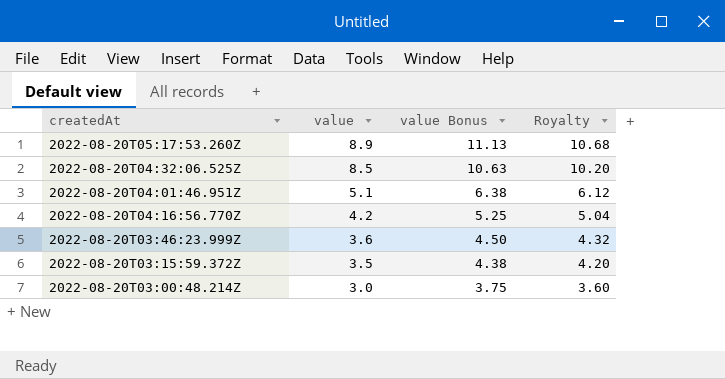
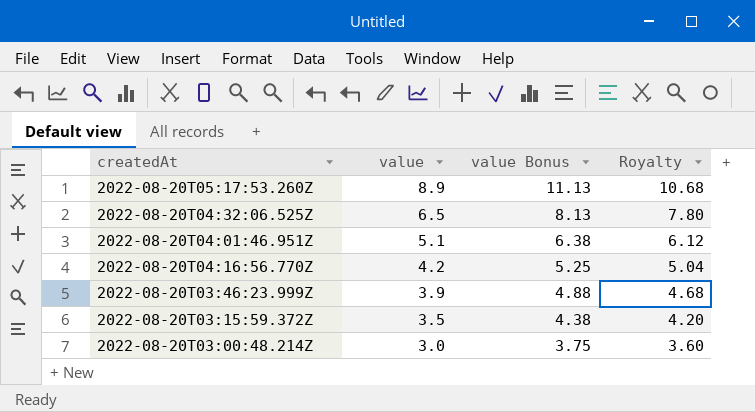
2022-08-20T04:32:06.525Z | value: 8.5 -> 6.5
2022-08-20T04:32:06.525Z | value Bonus: 10.63 -> 8.13
2022-08-20T04:32:06.525Z | Royalty: 10.20 -> 7.80
2022-08-20T03:46:23.999Z | value: 3.6 -> 3.9
2022-08-20T03:46:23.999Z | value Bonus: 4.50 -> 4.88
2022-08-20T03:46:23.999Z | Royalty: 4.32 -> 4.68

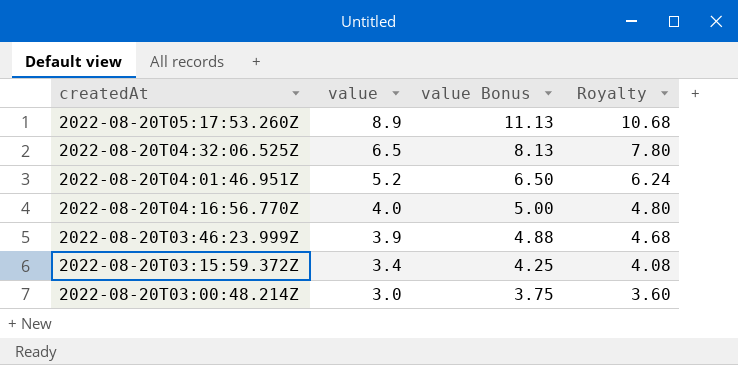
2022-08-20T04:01:46.951Z | value: 5.1 -> 5.2
2022-08-20T04:01:46.951Z | value Bonus: 6.38 -> 6.50
2022-08-20T04:01:46.951Z | Royalty: 6.12 -> 6.24
2022-08-20T04:16:56.770Z | value: 4.2 -> 4.0
2022-08-20T04:16:56.770Z | value Bonus: 5.25 -> 5.00
2022-08-20T04:16:56.770Z | Royalty: 5.04 -> 4.80
2022-08-20T03:15:59.372Z | value: 3.5 -> 3.4
2022-08-20T03:15:59.372Z | value Bonus: 4.38 -> 4.25
2022-08-20T03:15:59.372Z | Royalty: 4.20 -> 4.08

